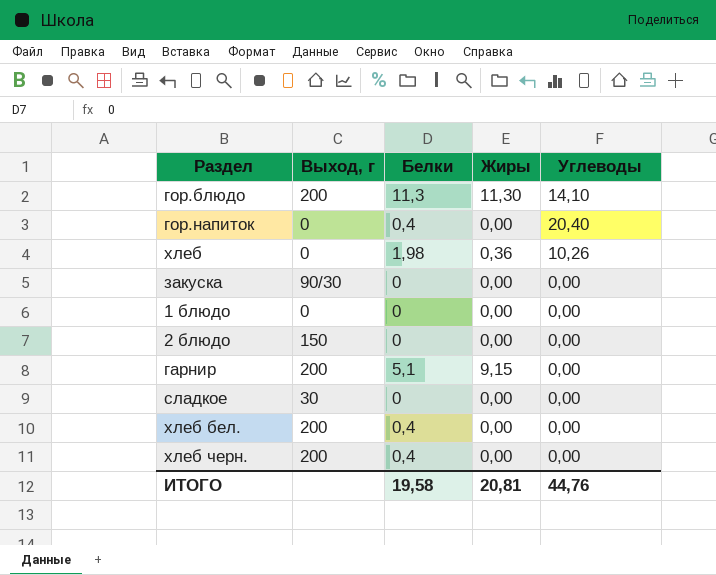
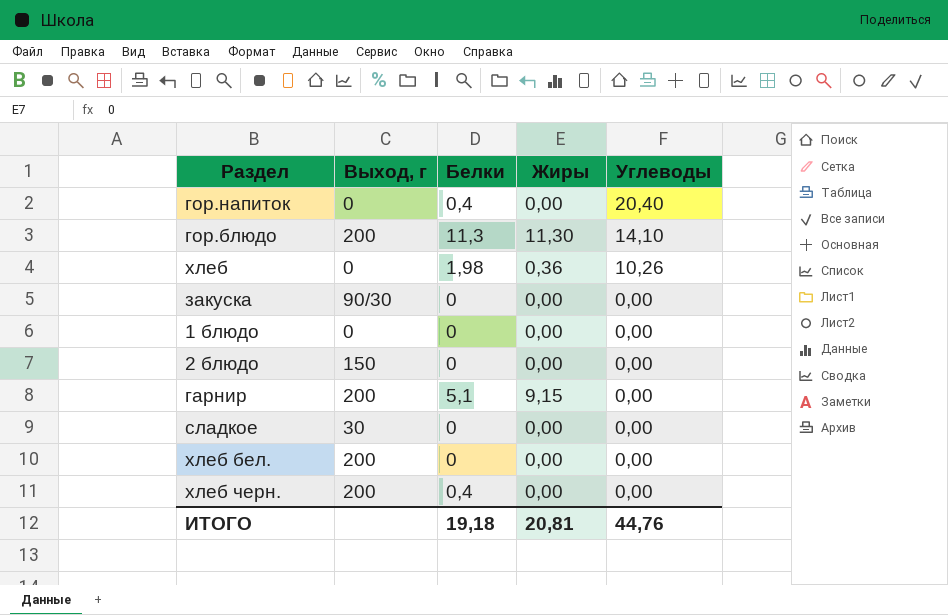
row order: none -> Углеводы descending
хлеб бел. | Белки: 0,4 -> 0
ИТОГО | Белки: 19,58 -> 19,18

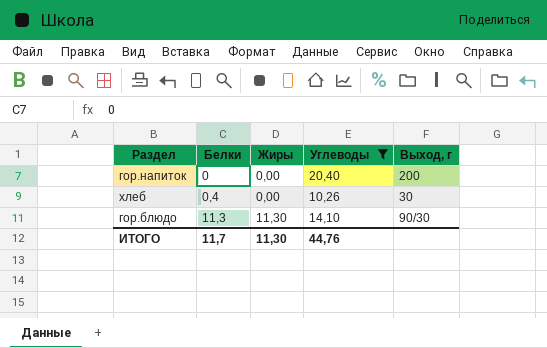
filter: none -> Углеводы != 0,00
row order: Углеводы descending -> Белки ascending
column Выход, г | position: 2 -> 5
гор.напиток | Белки: 0,4 -> 0
гор.напиток | Выход, г: 0 -> 200
хлеб | Белки: 1,98 -> 0,4
хлеб | Жиры: 0,36 -> 0,00
хлеб | Выход, г: 0 -> 30
гор.блюдо | Выход, г: 200 -> 90/30
ИТОГО | Белки: 19,18 -> 11,7
ИТОГО | Жиры: 20,81 -> 11,30

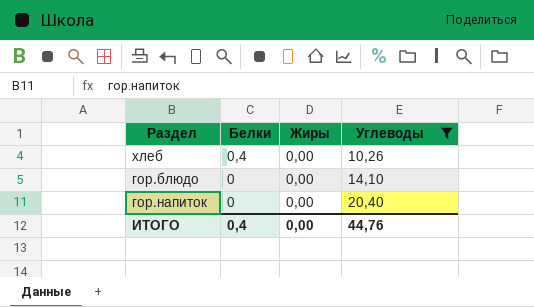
row order: Белки ascending -> Белки descending
column Выход, г | position: 5 -> none
гор.блюдо | Белки: 11,3 -> 0
гор.блюдо | Жиры: 11,30 -> 0,00
ИТОГО | Белки: 11,7 -> 0,4
ИТОГО | Жиры: 11,30 -> 0,00

